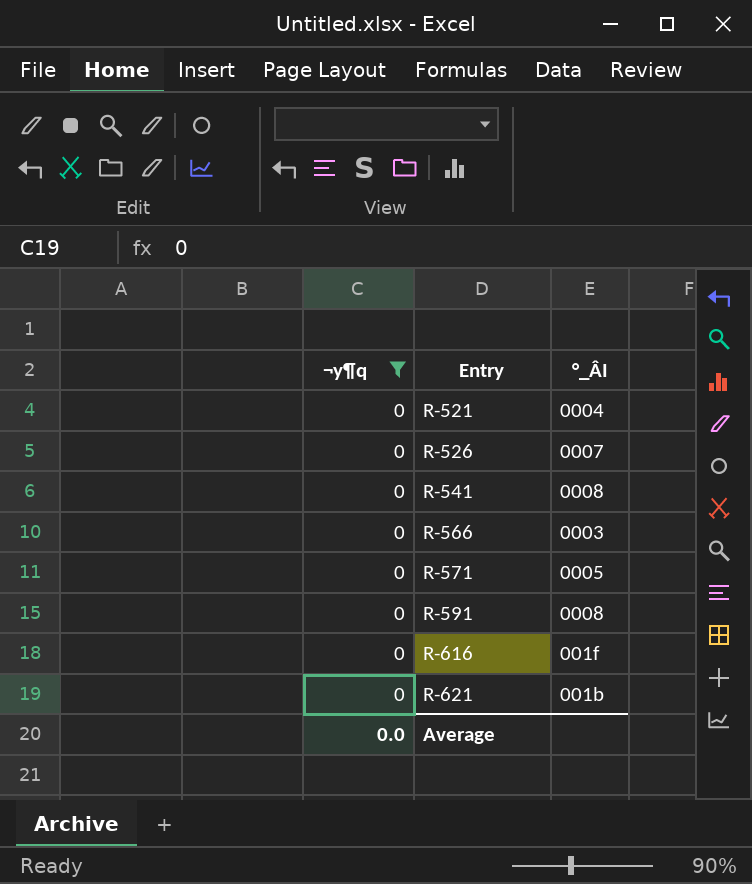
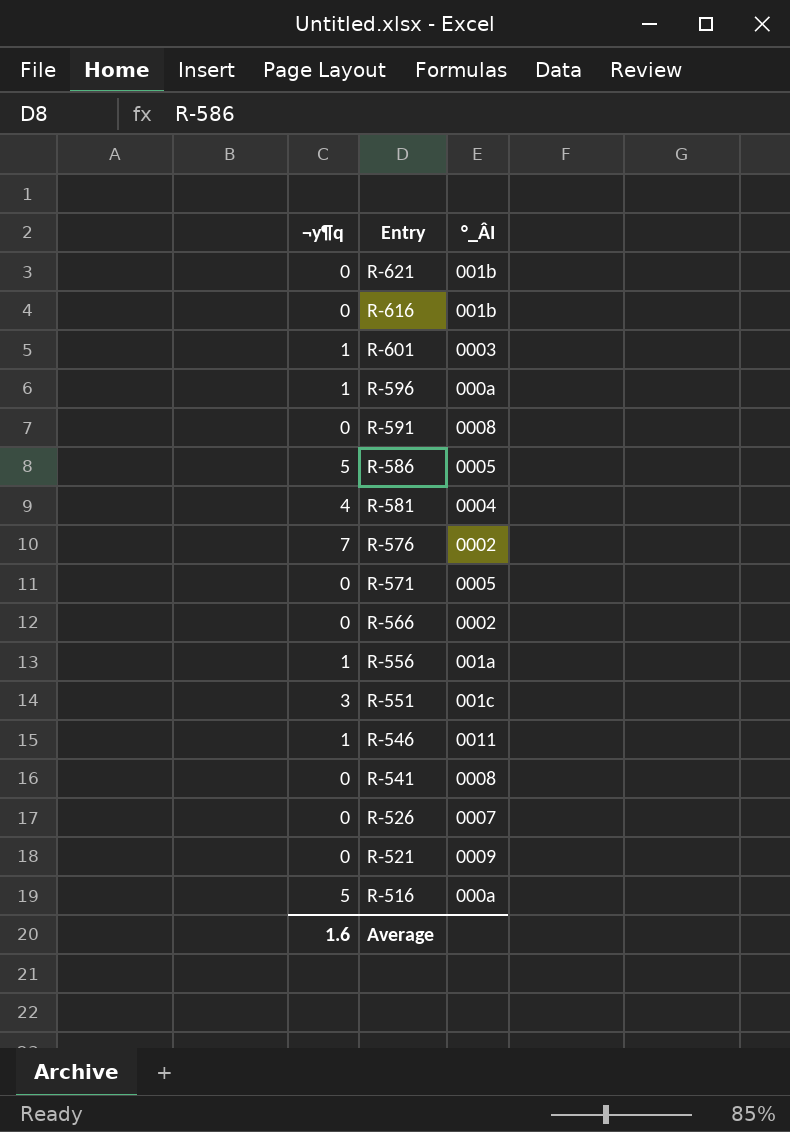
filter: ¬y¶q = 0 -> none
row order: Entry ascending -> Entry descending
R-616 | °_ÂI: 001f -> 001b
R-566 | °_ÂI: 0003 -> 0002
R-521 | °_ÂI: 0004 -> 0009
Average | ¬y¶q: 0.0 -> 1.6

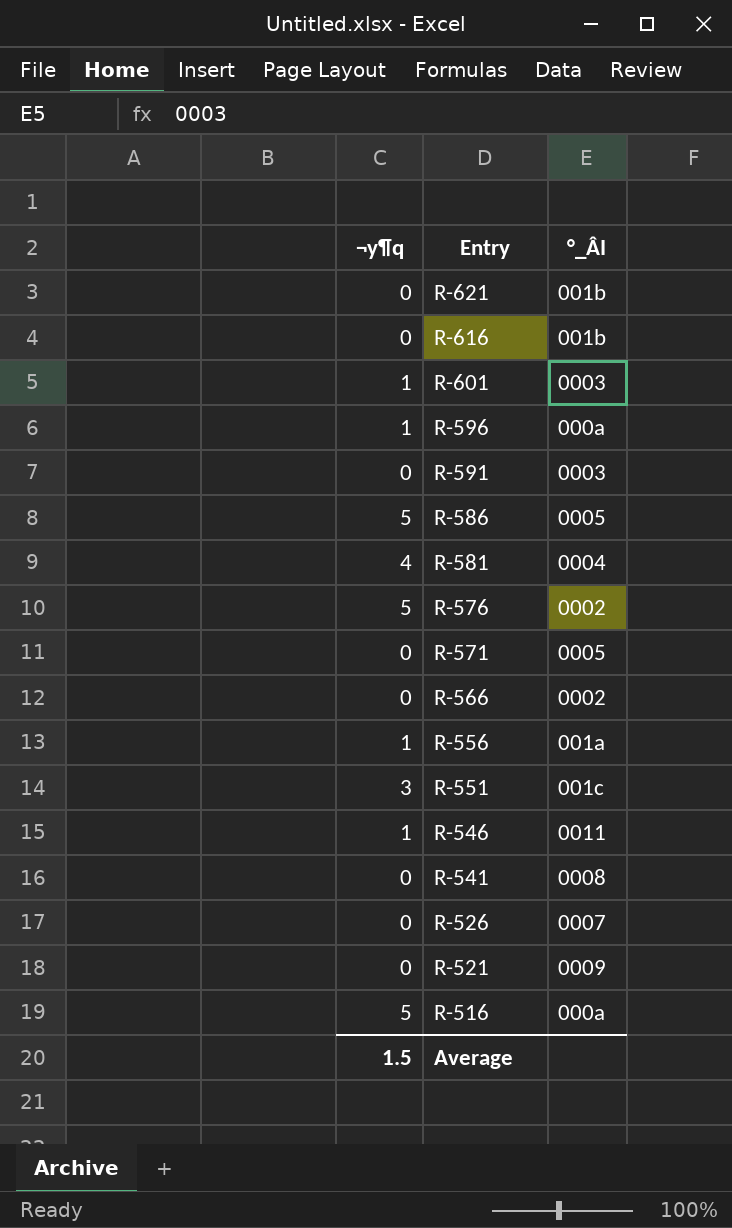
R-591 | °_ÂI: 0008 -> 0003
R-576 | ¬y¶q: 7 -> 5
Average | ¬y¶q: 1.6 -> 1.5

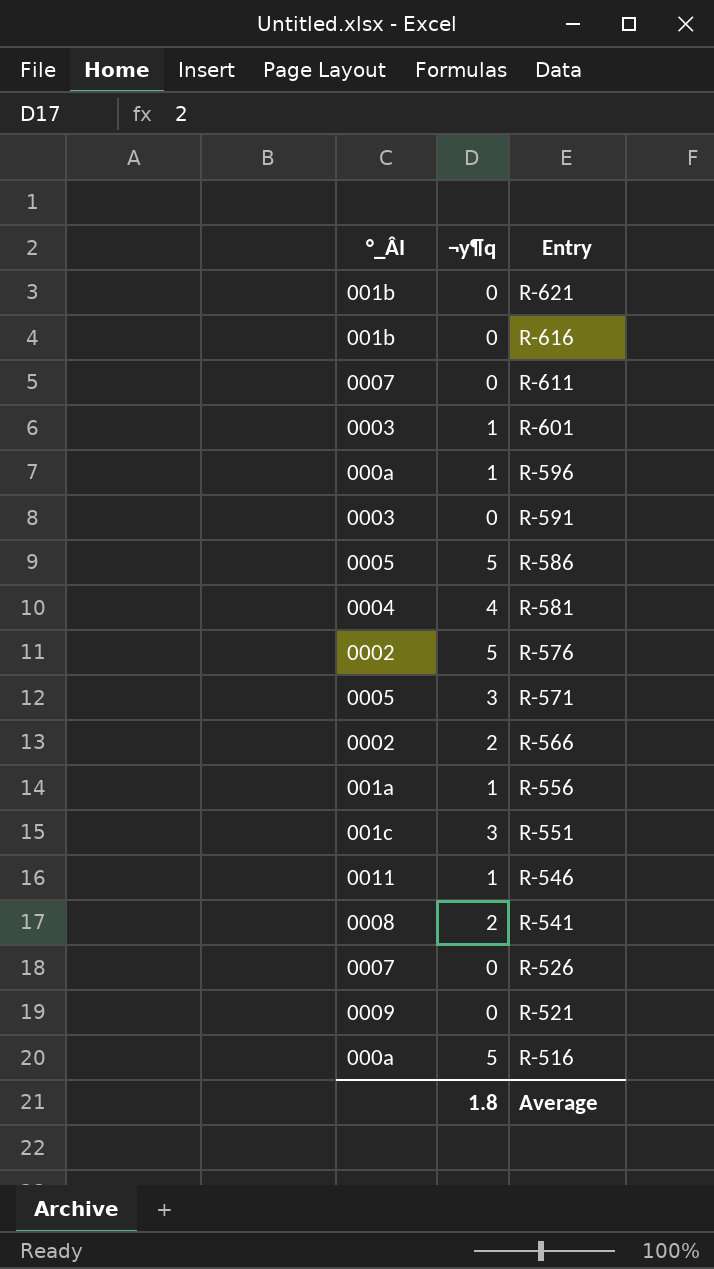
column °_ÂI | position: 3 -> 1
row R-611: none -> 0007 | 0
R-571 | ¬y¶q: 0 -> 3
R-566 | ¬y¶q: 0 -> 2
R-541 | ¬y¶q: 0 -> 2
Average | ¬y¶q: 1.5 -> 1.8

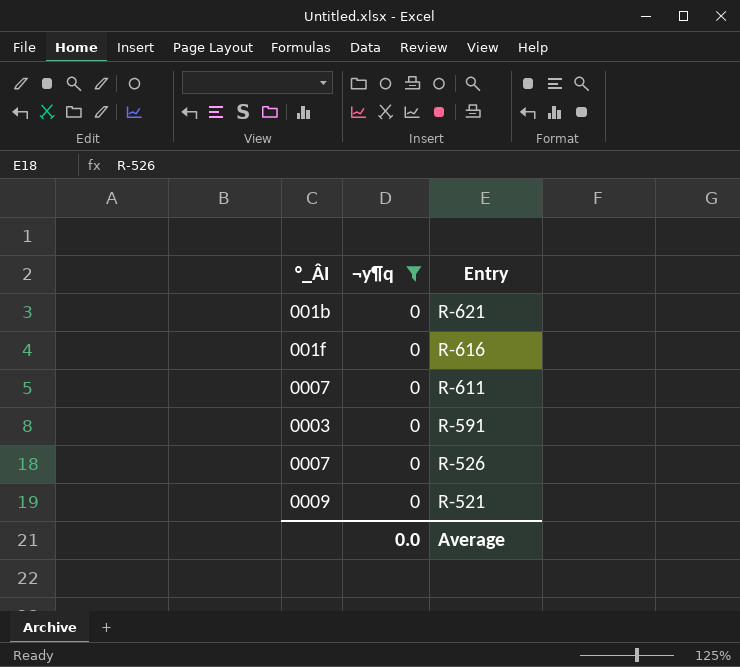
filter: none -> ¬y¶q = 0
R-616 | °_ÂI: 001b -> 001f
Average | ¬y¶q: 1.8 -> 0.0

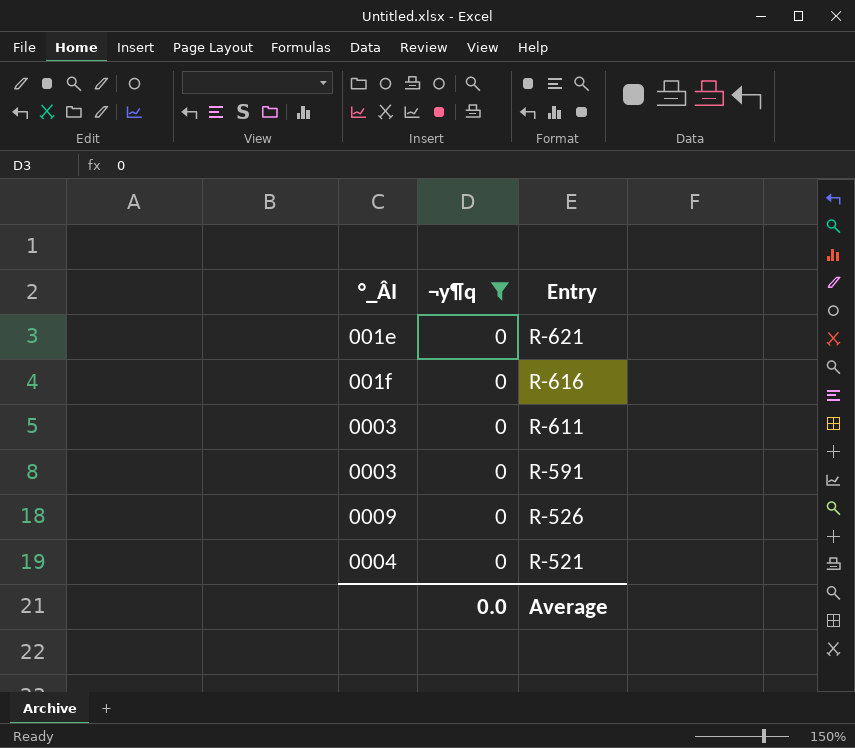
R-621 | °_ÂI: 001b -> 001e
R-611 | °_ÂI: 0007 -> 0003
R-526 | °_ÂI: 0007 -> 0009
R-521 | °_ÂI: 0009 -> 0004

